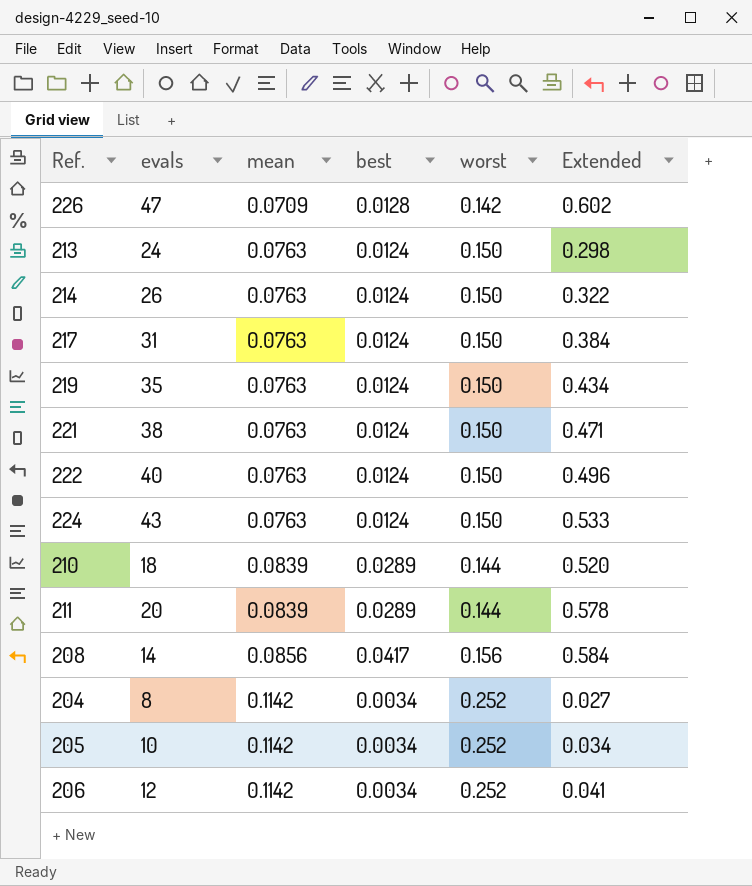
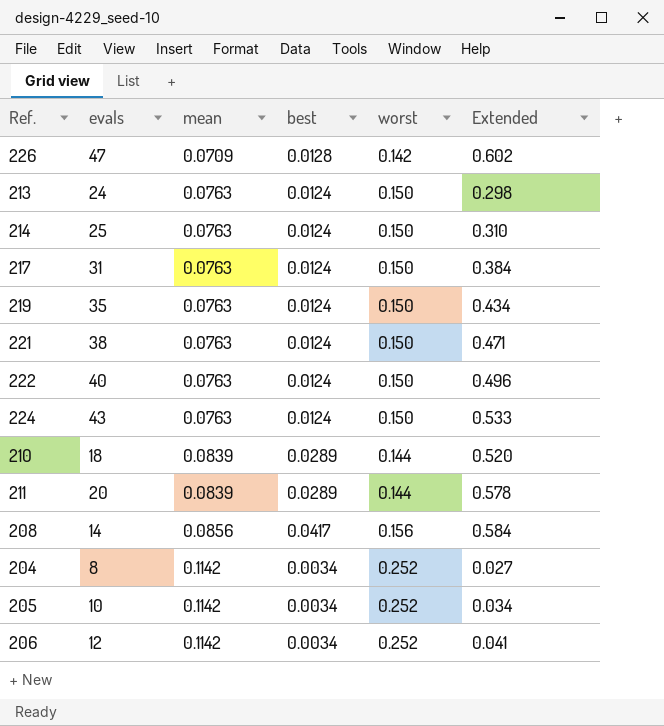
214 | evals: 26 -> 25
214 | Extended: 0.322 -> 0.310

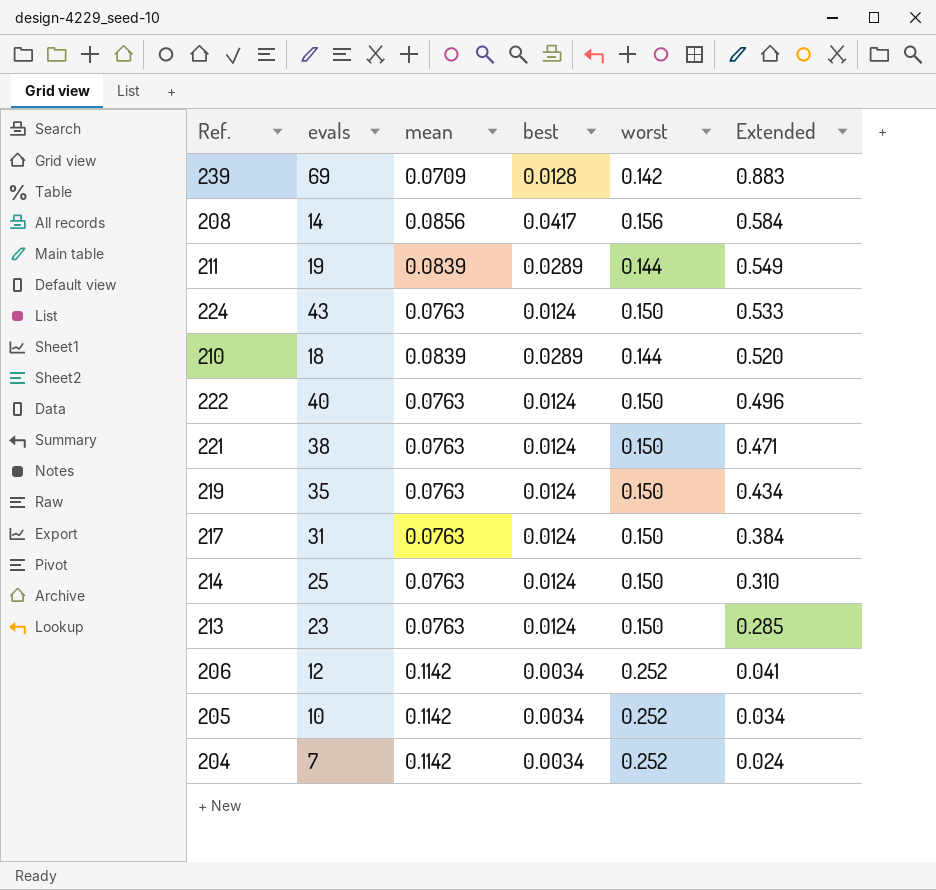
row order: mean ascending -> Extended descending
row 226: 47 | 0.0709 | 0.0128 | 0.142 | 0.602 -> none
row 239: none -> 69 | 0.0709 | 0.0128 | 0.142 | 0.883
211 | evals: 20 -> 19
211 | Extended: 0.578 -> 0.549
213 | evals: 24 -> 23
213 | Extended: 0.298 -> 0.285
204 | evals: 8 -> 7
204 | Extended: 0.027 -> 0.024

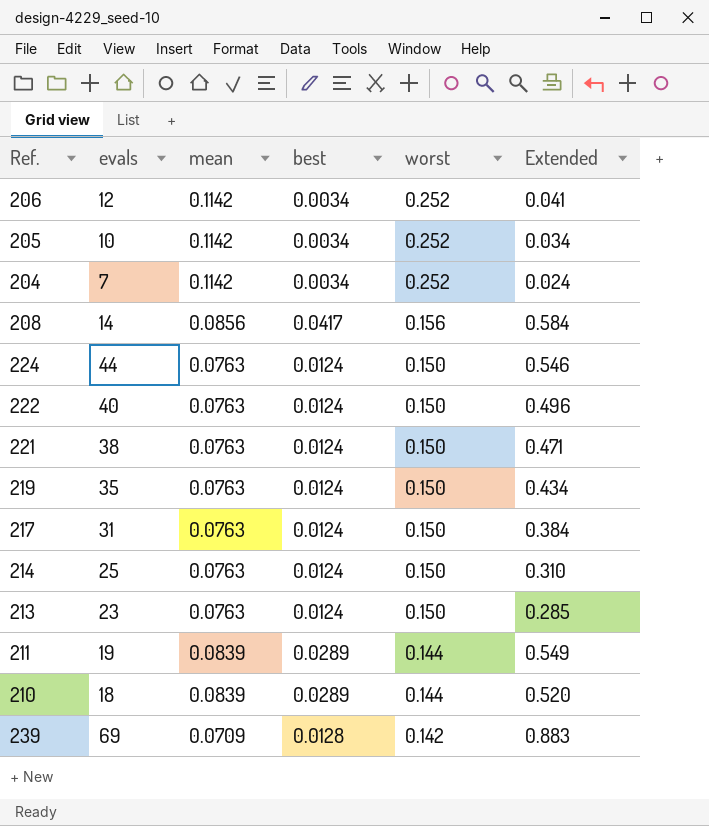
row order: Extended descending -> worst descending
224 | evals: 43 -> 44
224 | Extended: 0.533 -> 0.546

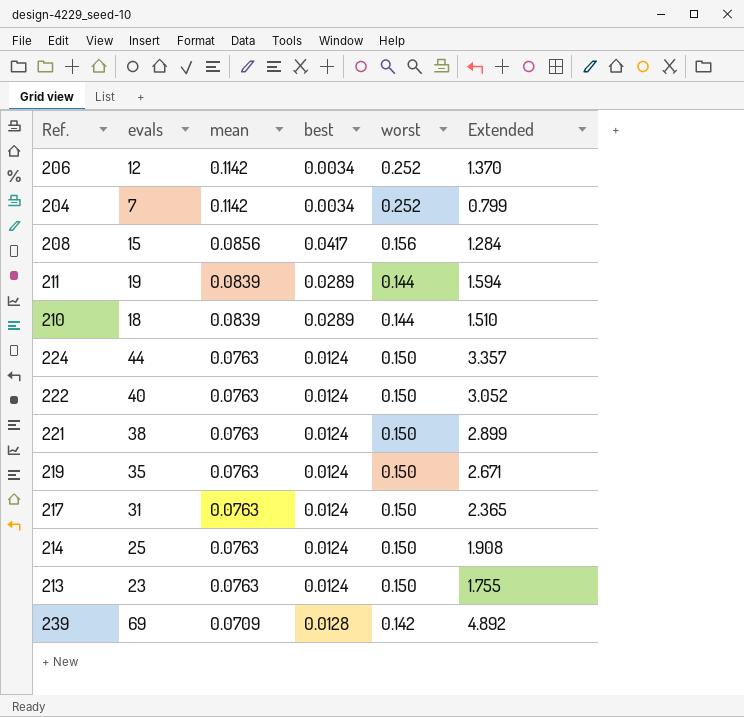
row order: worst descending -> mean descending
column Extended | formula: [evals] * [best] -> [evals] * [mean]
row 205: 10 | 0.1142 | 0.0034 | 0.252 | 0.034 -> none
208 | evals: 14 -> 15

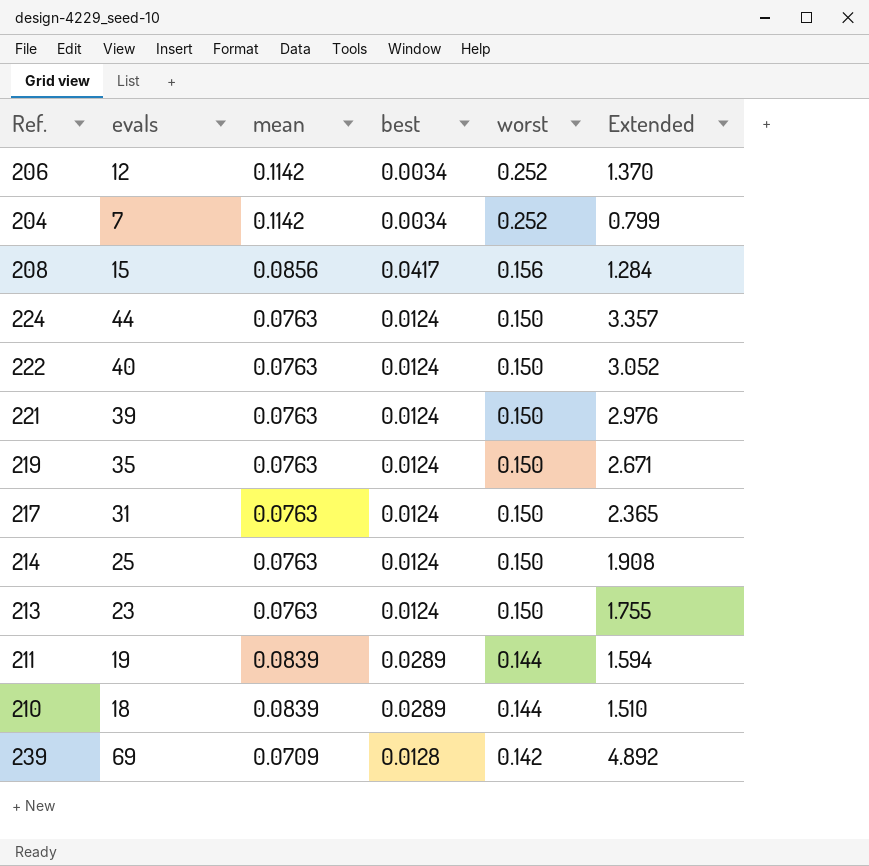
row order: mean descending -> worst descending
221 | evals: 38 -> 39
221 | Extended: 2.899 -> 2.976

